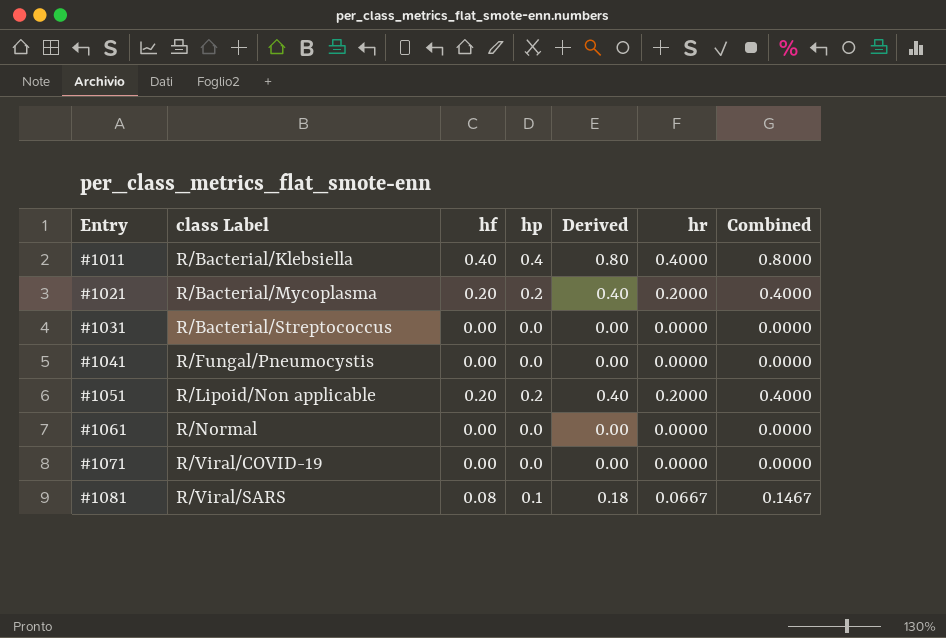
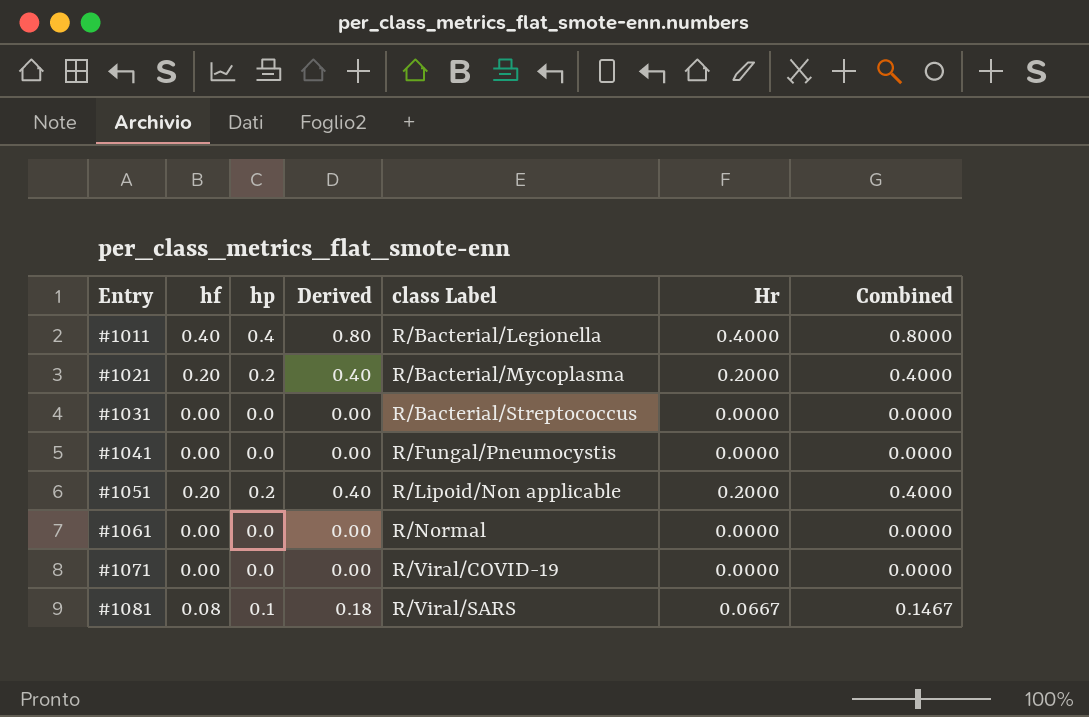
column class Label | position: 2 -> 5
column name: hr -> Hr
#1011 | class Label: R/Bacterial/Klebsiella -> R/Bacterial/Legionella

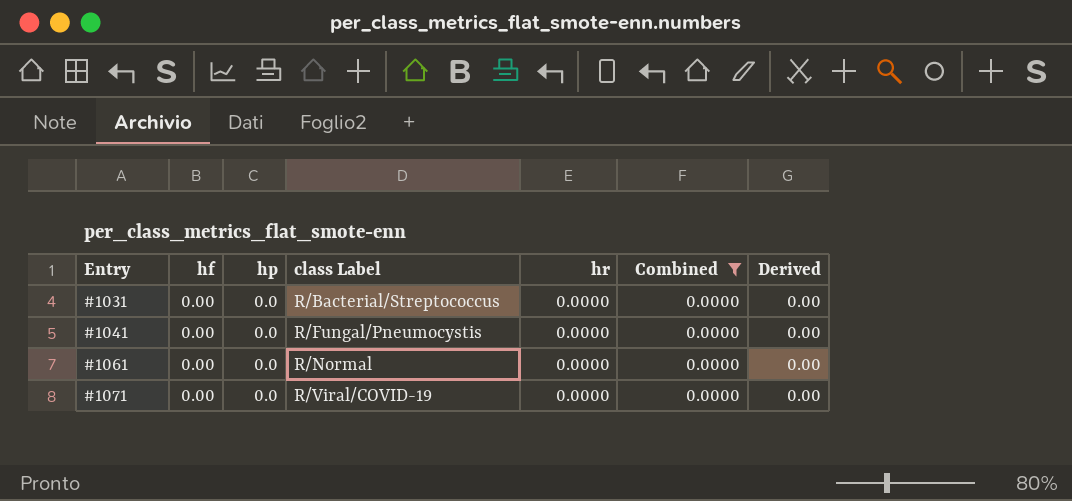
filter: none -> Combined = 0.0000
column name: Hr -> hr
column Derived | position: 4 -> 7

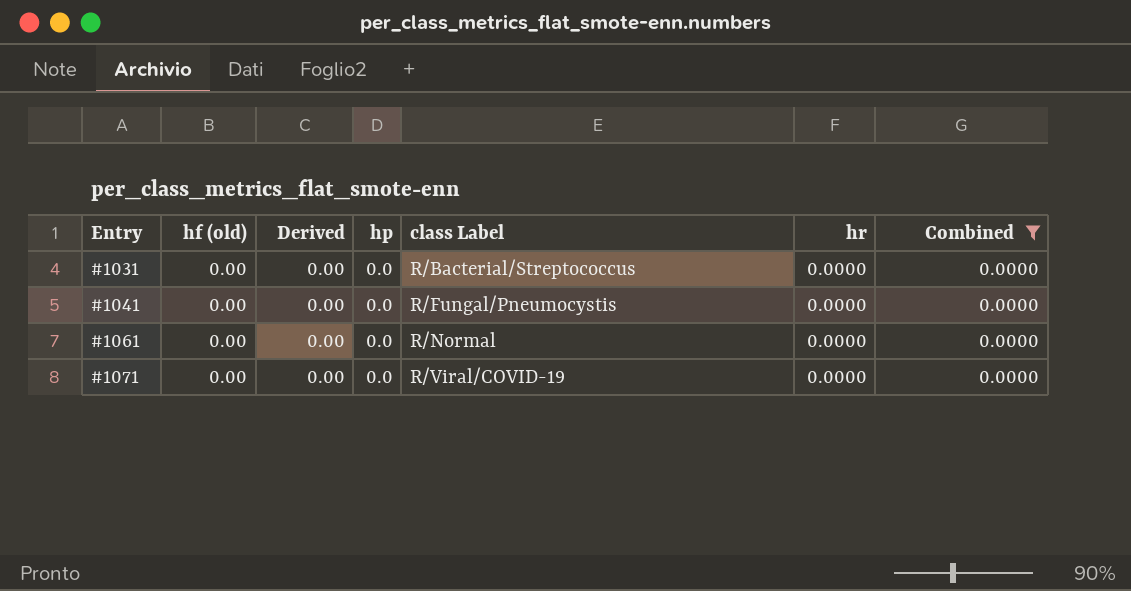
column name: hf -> hf (old)
column Derived | position: 7 -> 3

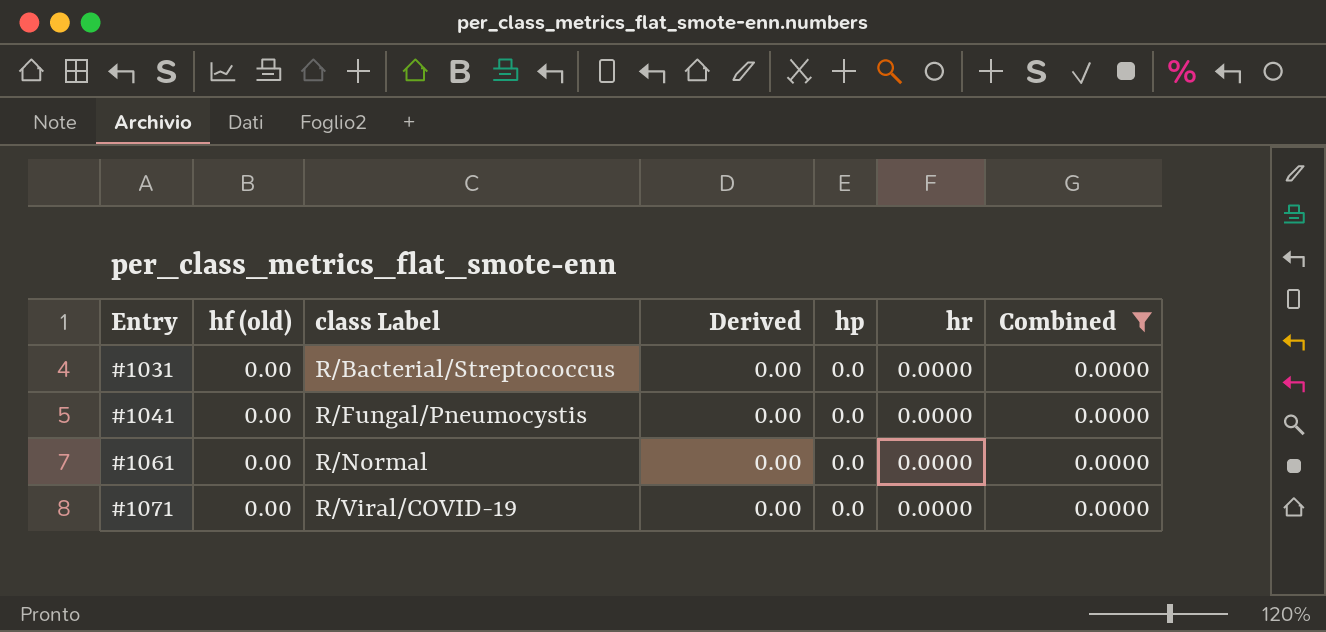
column class Label | position: 5 -> 3

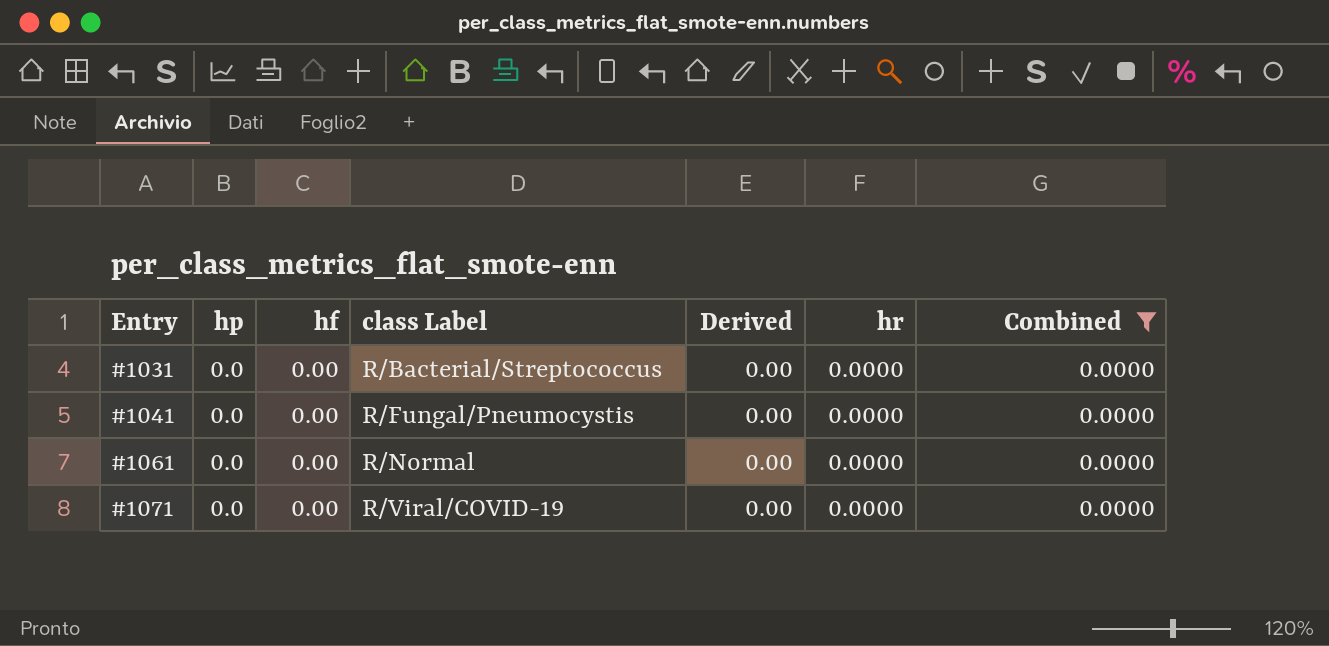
column hp | position: 5 -> 2
column name: hf (old) -> hf

